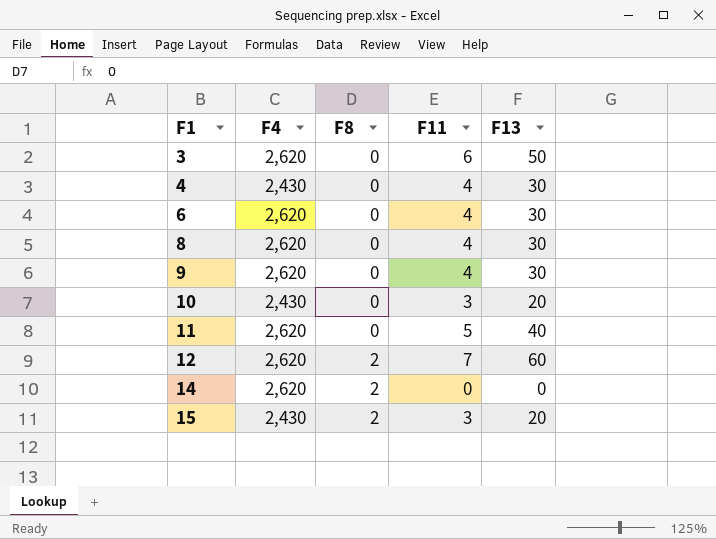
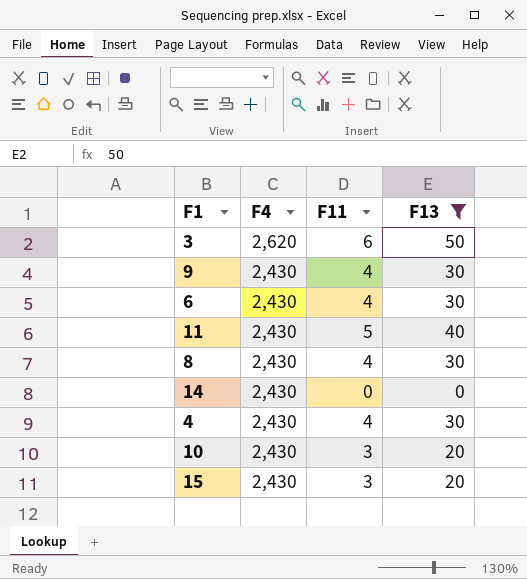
filter: none -> F13 != 60
row order: F1 ascending -> F4 descending
column F8 | position: 3 -> none
9 | F4: 2,620 -> 2,430
6 | F4: 2,620 -> 2,430
11 | F4: 2,620 -> 2,430
8 | F4: 2,620 -> 2,430
14 | F4: 2,620 -> 2,430

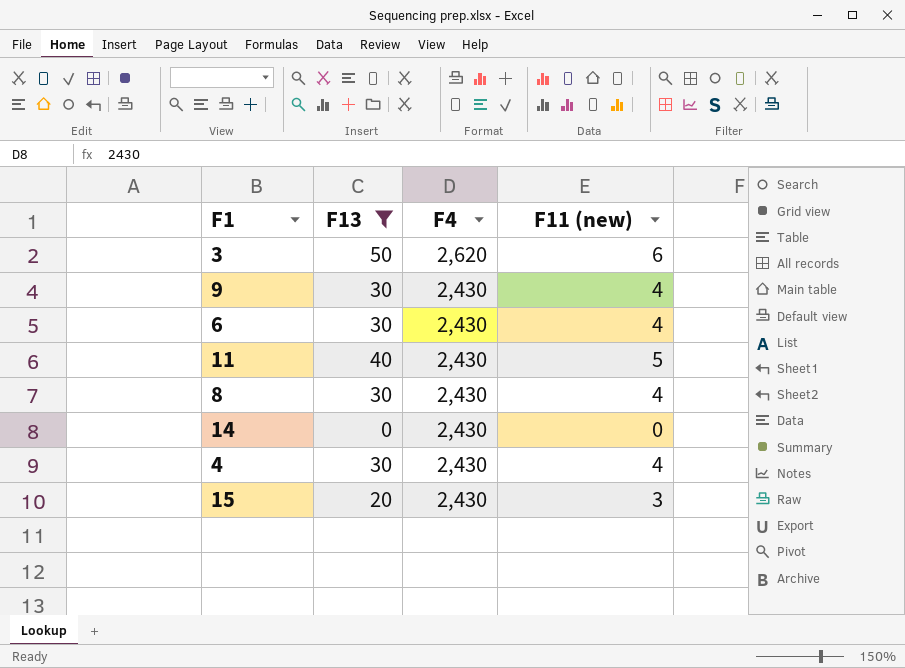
column F13 | position: 4 -> 2
column name: F11 -> F11 (new)
row 10: 2,430 | 3 | 20 -> none

